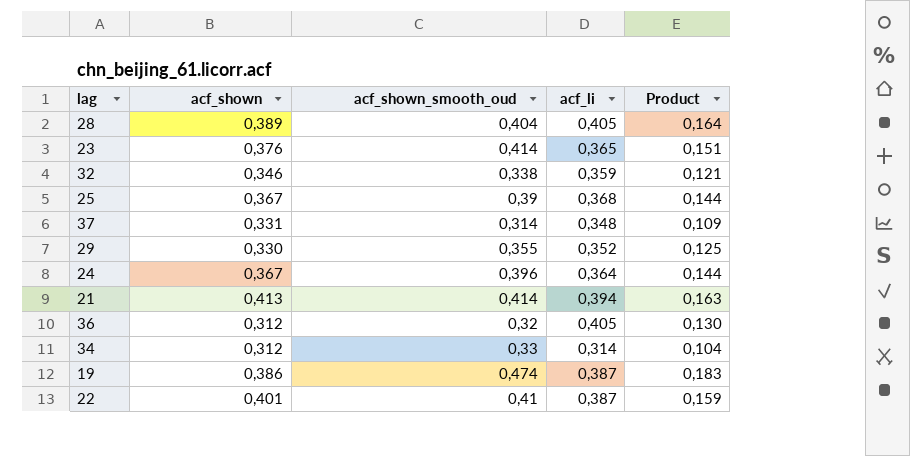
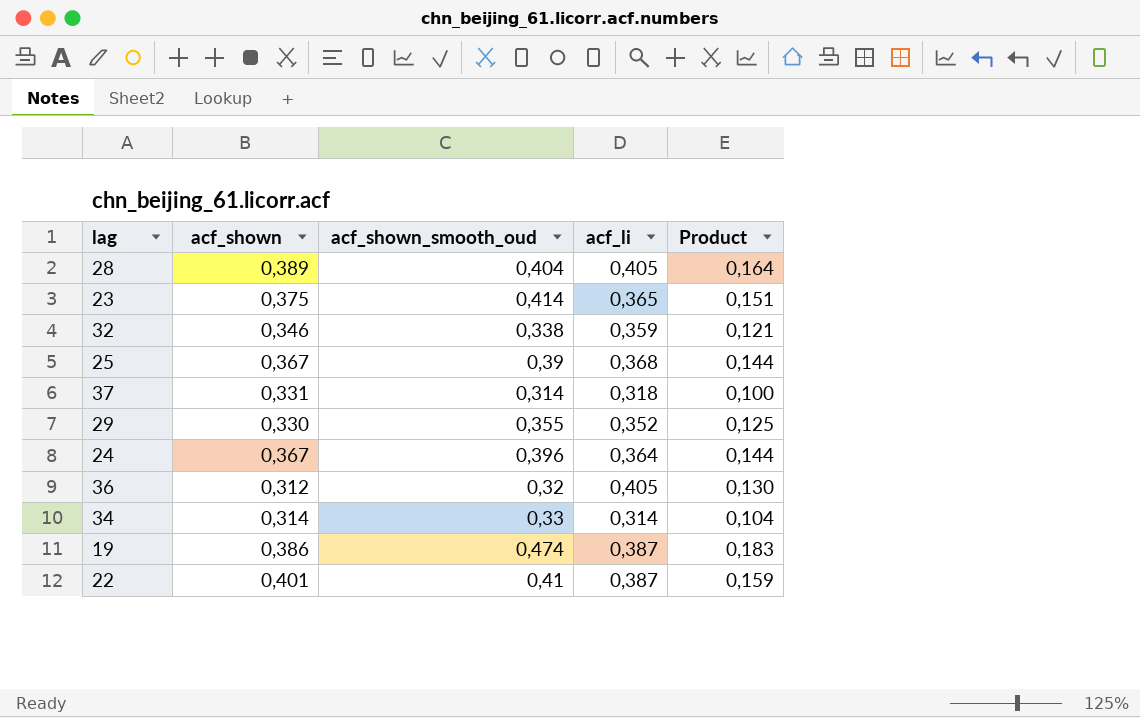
row 21: 0,413 | 0,414 | 0,394 | 0,163 -> none
23 | acf_shown: 0,376 -> 0,375
37 | acf_li: 0,348 -> 0,318
37 | Product: 0,109 -> 0,100
34 | acf_shown: 0,312 -> 0,314

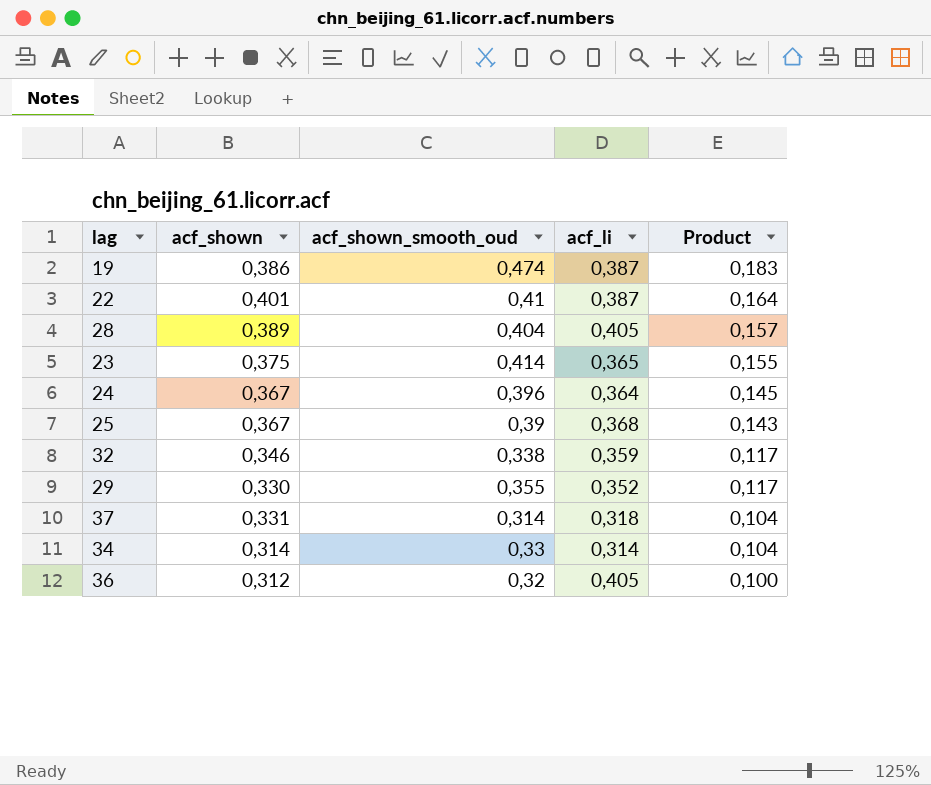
row order: none -> Product descending
column Product | formula: [acf_shown_smooth_oud] * [acf_li] -> [acf_shown] * [acf_shown_smooth_oud]

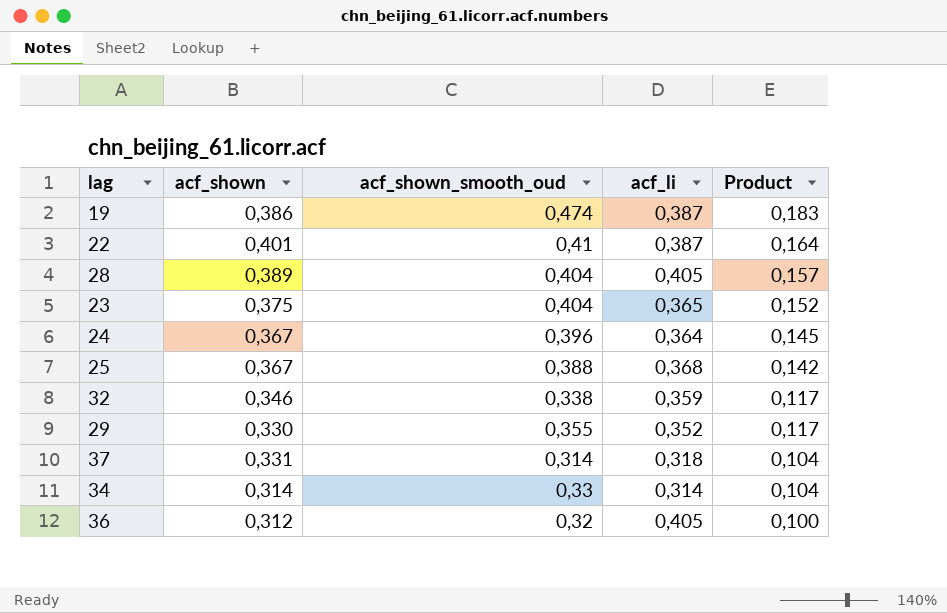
23 | acf_shown_smooth_oud: 0,414 -> 0,404
23 | Product: 0,155 -> 0,152
25 | acf_shown_smooth_oud: 0,39 -> 0,388
25 | Product: 0,143 -> 0,142

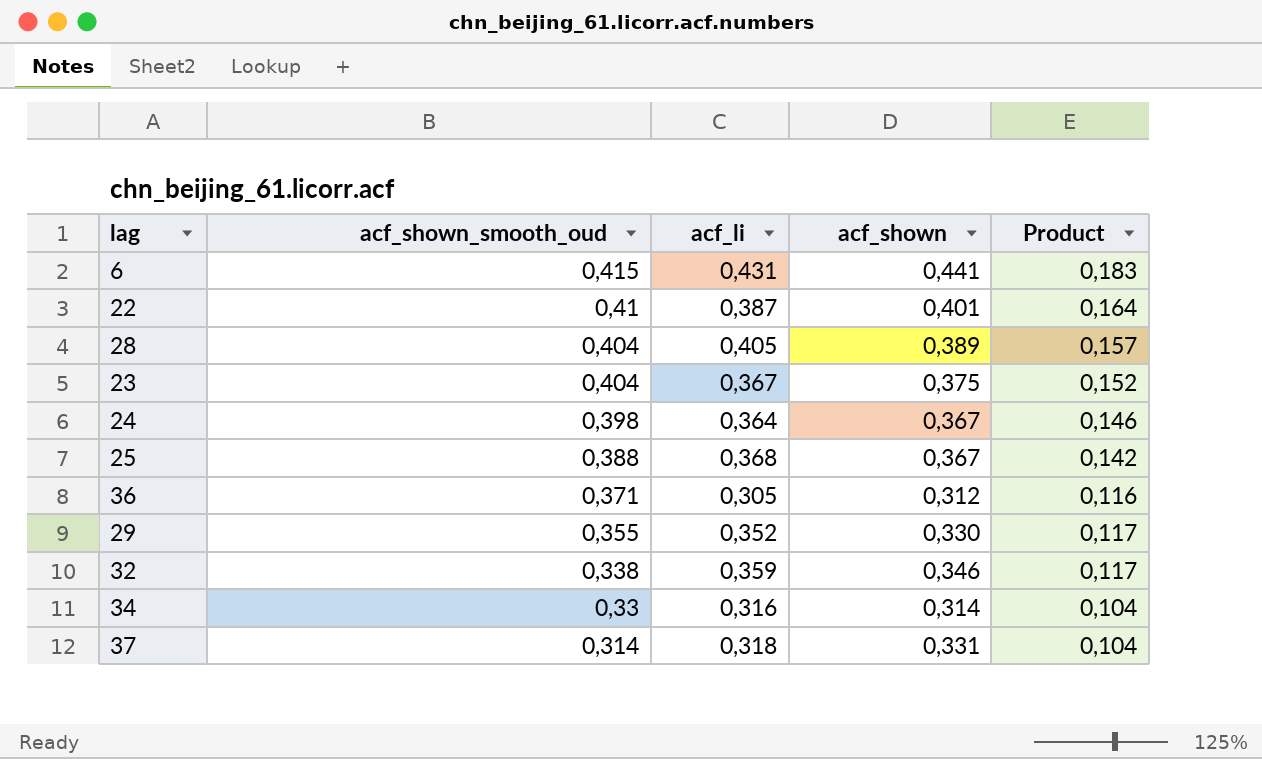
row order: Product descending -> acf_shown_smooth_oud descending
column acf_shown | position: 2 -> 4
row 19: 0,386 | 0,474 | 0,387 | 0,183 -> none
row 6: none -> 0,415 | 0,431 | 0,441 | 0,183
23 | acf_li: 0,365 -> 0,367
24 | acf_shown_smooth_oud: 0,396 -> 0,398
24 | Product: 0,145 -> 0,146
36 | acf_shown_smooth_oud: 0,32 -> 0,371
36 | acf_li: 0,405 -> 0,305
36 | Product: 0,100 -> 0,116
34 | acf_li: 0,314 -> 0,316

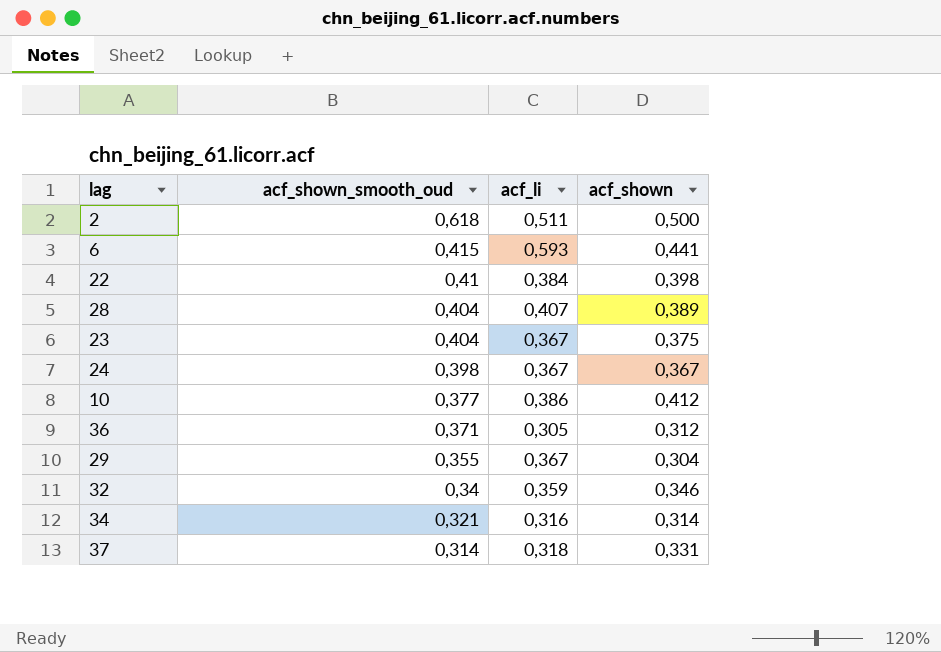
column Product | formula: [acf_shown_smooth_oud] * [acf_shown] -> none
row 25: 0,388 | 0,368 | 0,367 | 0,142 -> none
row 2: none -> 0,618 | 0,511 | 0,500
6 | acf_li: 0,431 -> 0,593
22 | acf_li: 0,387 -> 0,384
22 | acf_shown: 0,401 -> 0,398
28 | acf_li: 0,405 -> 0,407
24 | acf_li: 0,364 -> 0,367
row 10: none -> 0,377 | 0,386 | 0,412
29 | acf_li: 0,352 -> 0,367
29 | acf_shown: 0,330 -> 0,304
32 | acf_shown_smooth_oud: 0,338 -> 0,34
34 | acf_shown_smooth_oud: 0,33 -> 0,321

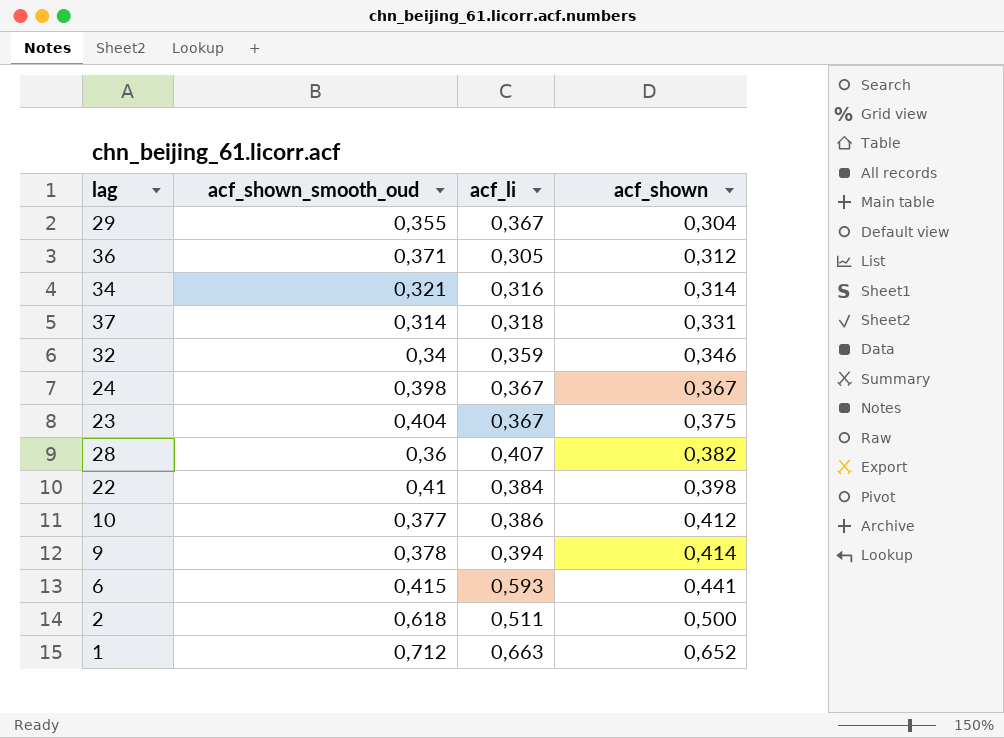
row order: acf_shown_smooth_oud descending -> acf_shown ascending
28 | acf_shown_smooth_oud: 0,404 -> 0,36
28 | acf_shown: 0,389 -> 0,382
row 9: none -> 0,378 | 0,394 | 0,414
row 1: none -> 0,712 | 0,663 | 0,652

